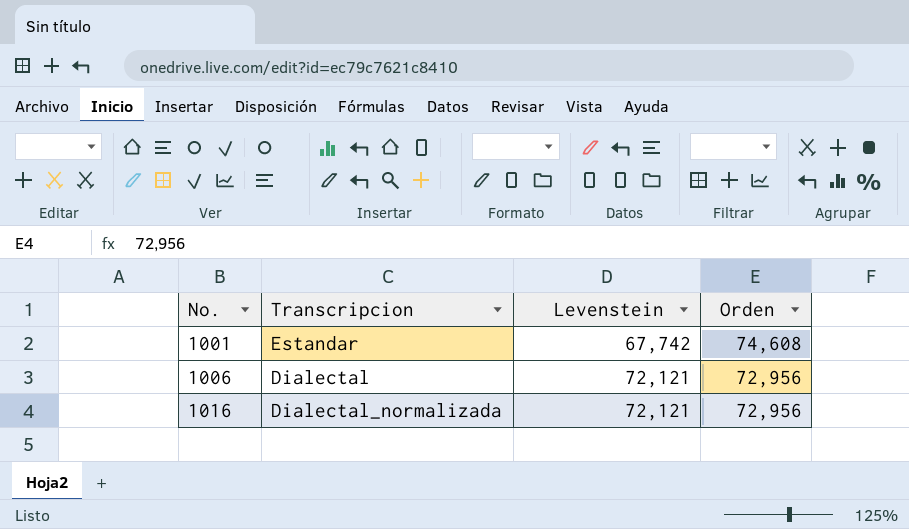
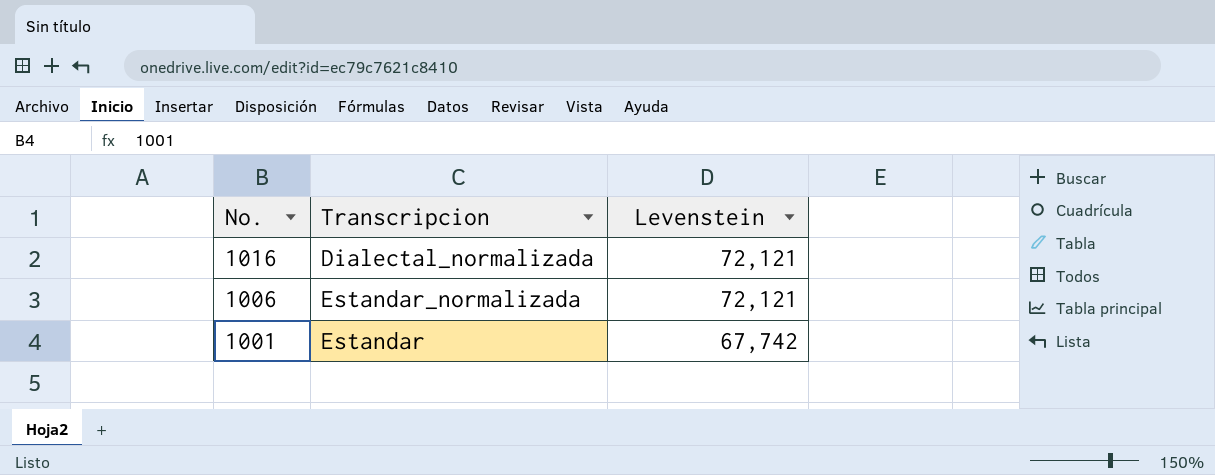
row order: No. ascending -> No. descending
column Orden | position: 4 -> none
1006 | Transcripcion: Dialectal -> Estandar_normalizada

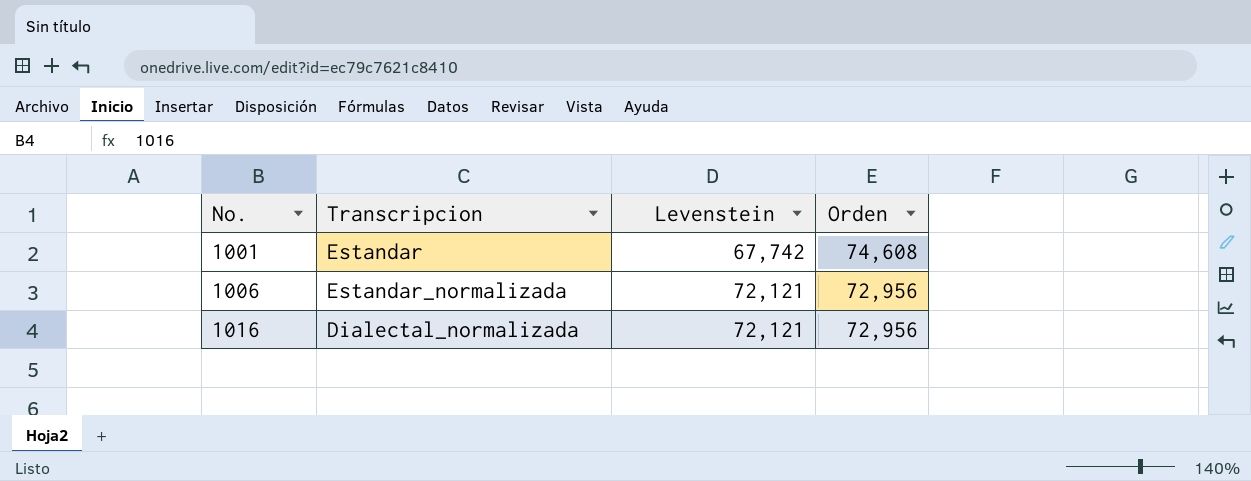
row order: No. descending -> No. ascending
column Orden | position: none -> 4

